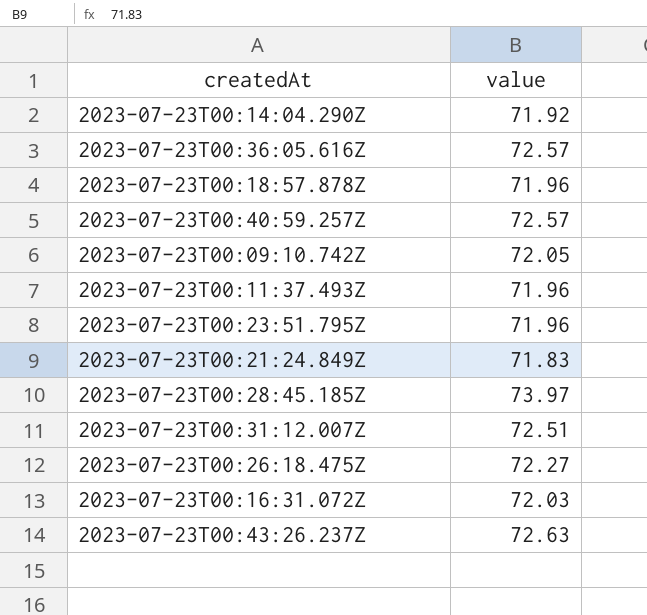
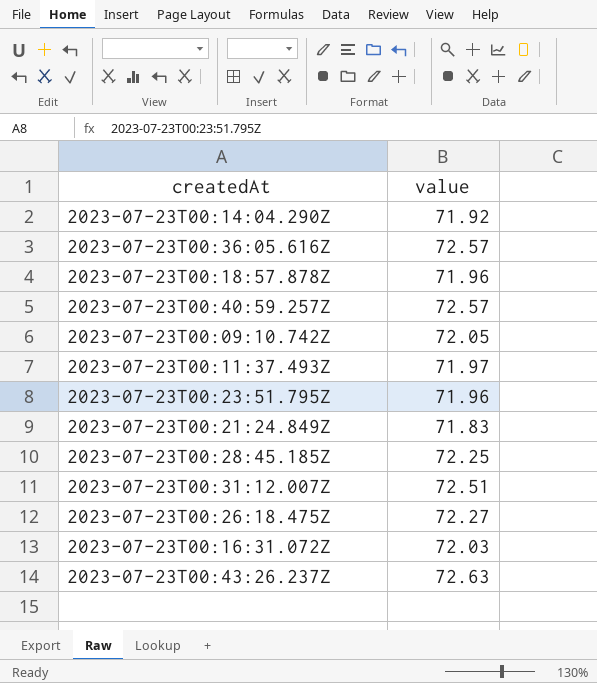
2023-07-23T00:11:37.493Z | value: 71.96 -> 71.97
2023-07-23T00:28:45.185Z | value: 73.97 -> 72.25

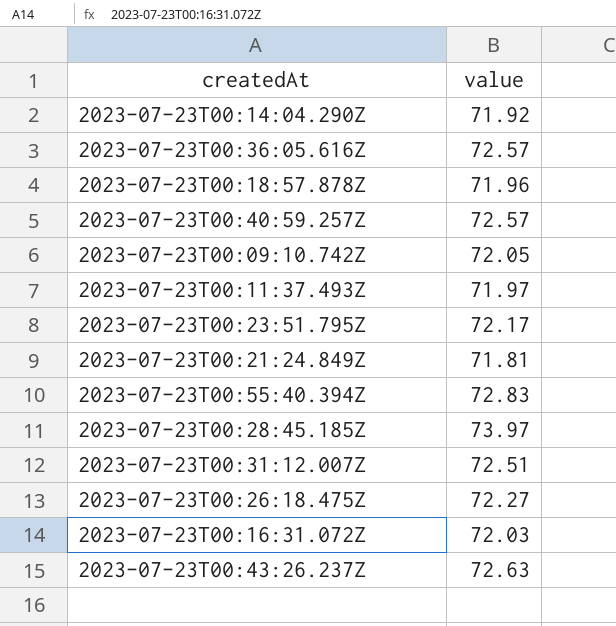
2023-07-23T00:23:51.795Z | value: 71.96 -> 72.17
2023-07-23T00:21:24.849Z | value: 71.83 -> 71.81
row 2023-07-23T00:55:40.394Z: none -> 72.83
2023-07-23T00:28:45.185Z | value: 72.25 -> 73.97

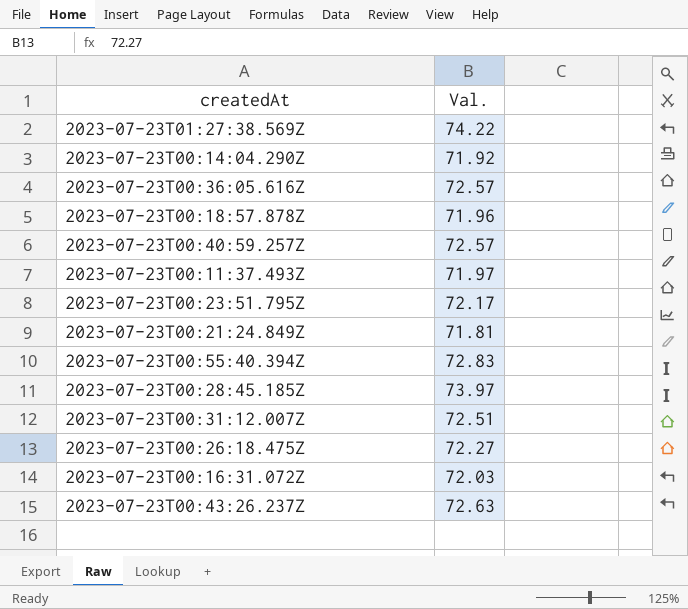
column name: value -> Val.
row 2023-07-23T00:09:10.742Z: 72.05 -> none
row 2023-07-23T01:27:38.569Z: none -> 74.22

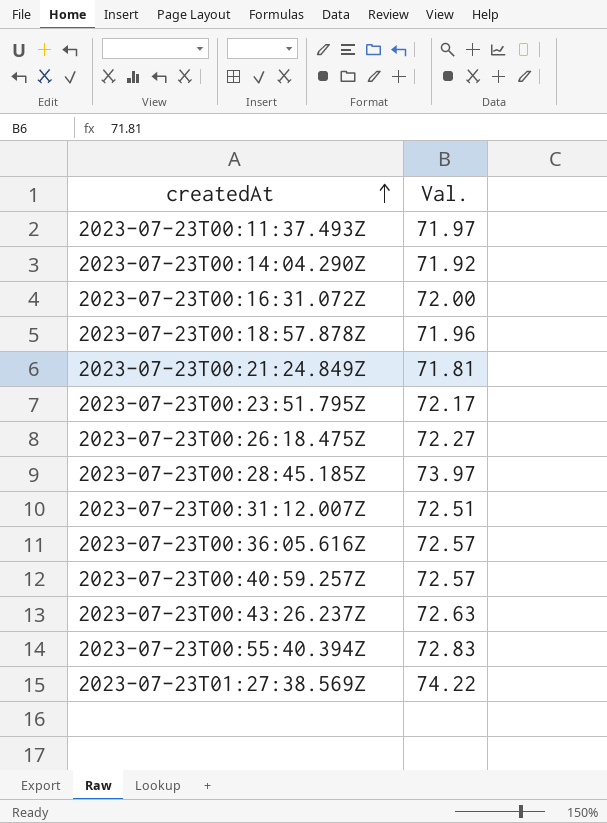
row order: none -> createdAt ascending
2023-07-23T00:16:31.072Z | Val.: 72.03 -> 72.00

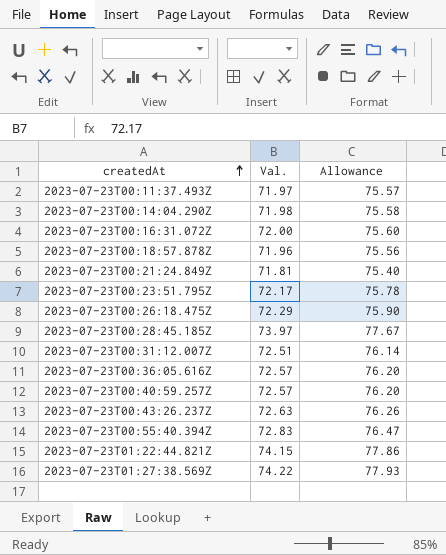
column Allowance | formula: none -> [Val.] * 1.05
2023-07-23T00:14:04.290Z | Val.: 71.92 -> 71.98
2023-07-23T00:26:18.475Z | Val.: 72.27 -> 72.29
row 2023-07-23T01:22:44.821Z: none -> 74.15 | 77.86

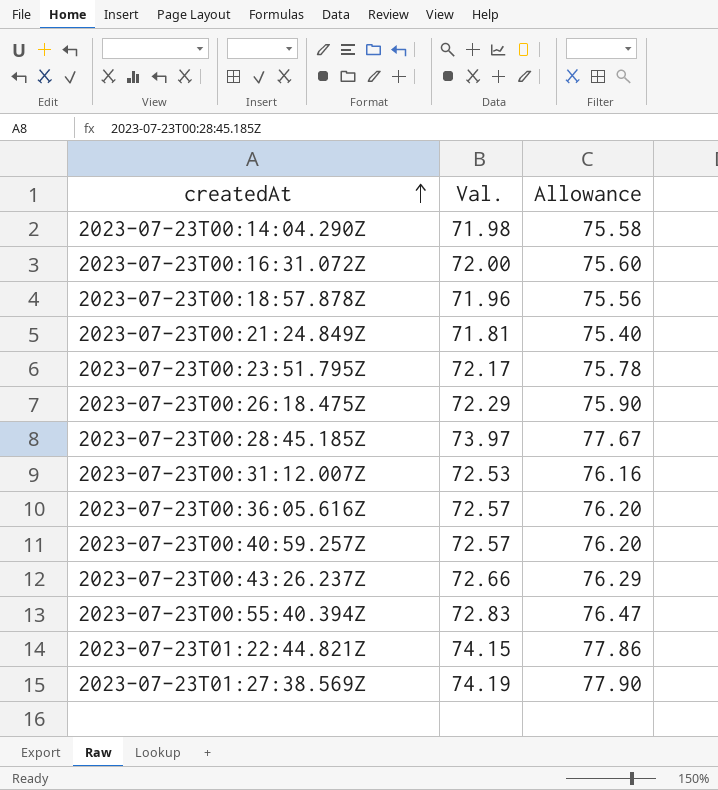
row 2023-07-23T00:11:37.493Z: 71.97 | 75.57 -> none
2023-07-23T00:31:12.007Z | Val.: 72.51 -> 72.53
2023-07-23T00:31:12.007Z | Allowance: 76.14 -> 76.16
2023-07-23T00:43:26.237Z | Val.: 72.63 -> 72.66
2023-07-23T00:43:26.237Z | Allowance: 76.26 -> 76.29
2023-07-23T01:27:38.569Z | Val.: 74.22 -> 74.19
2023-07-23T01:27:38.569Z | Allowance: 77.93 -> 77.90

